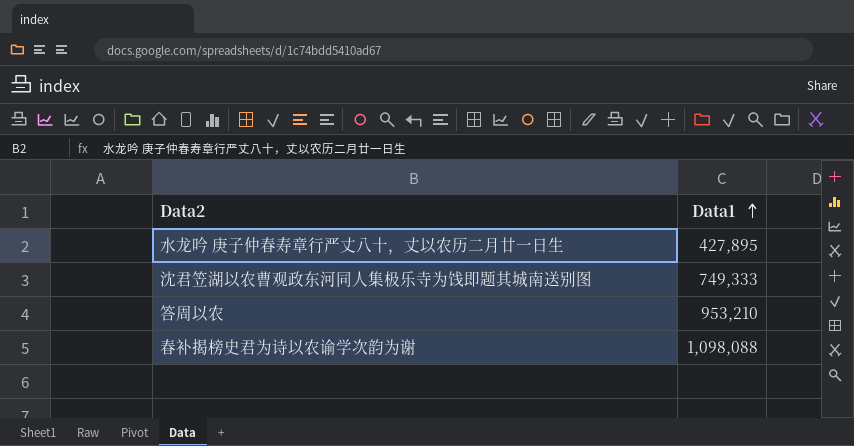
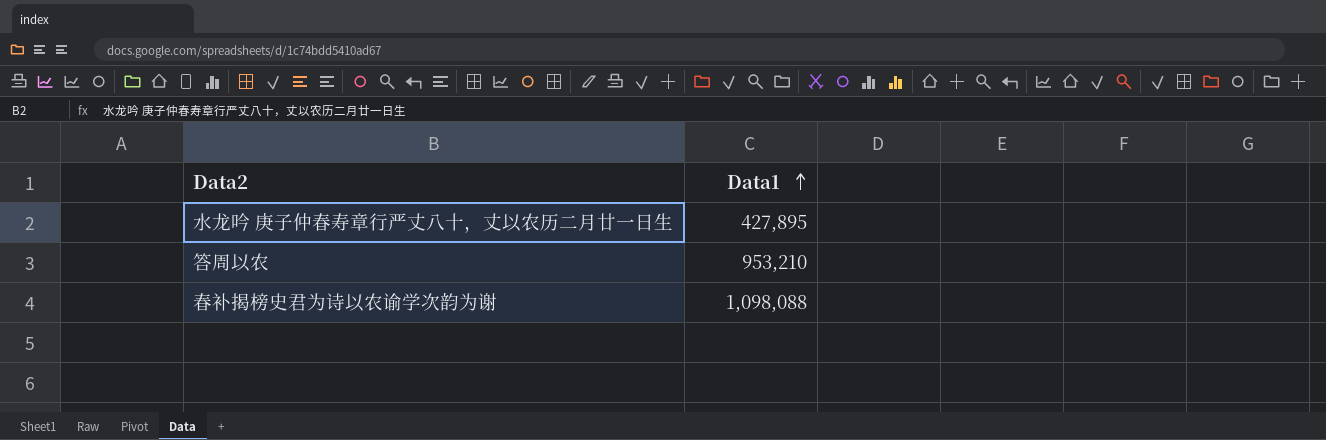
row 沈君笠湖以农曹观政东河同人集极乐寺为饯即题其城南送别图: 749,333 -> none

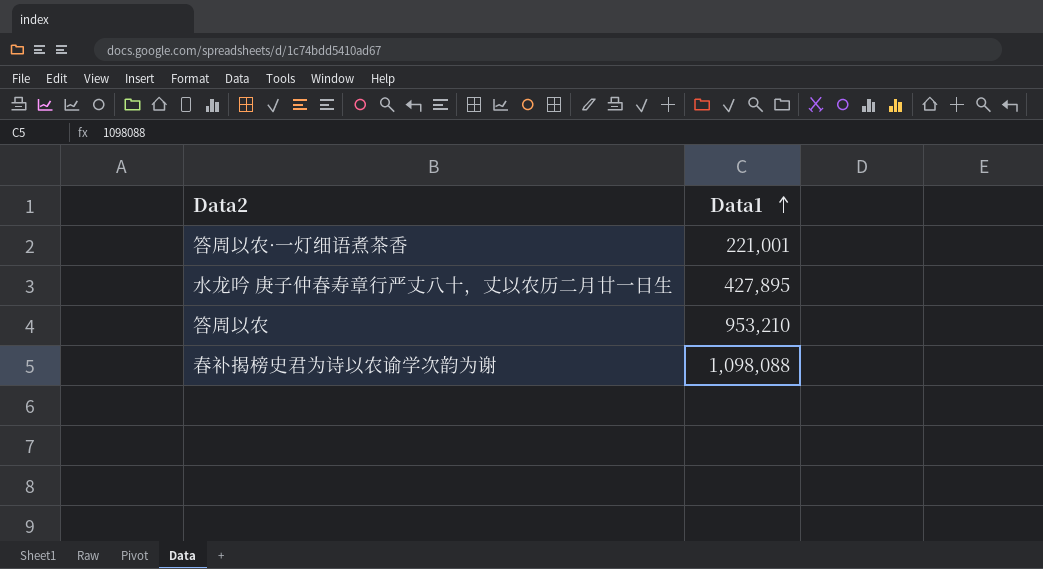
row 答周以农·一灯细语煮茶香: none -> 221,001

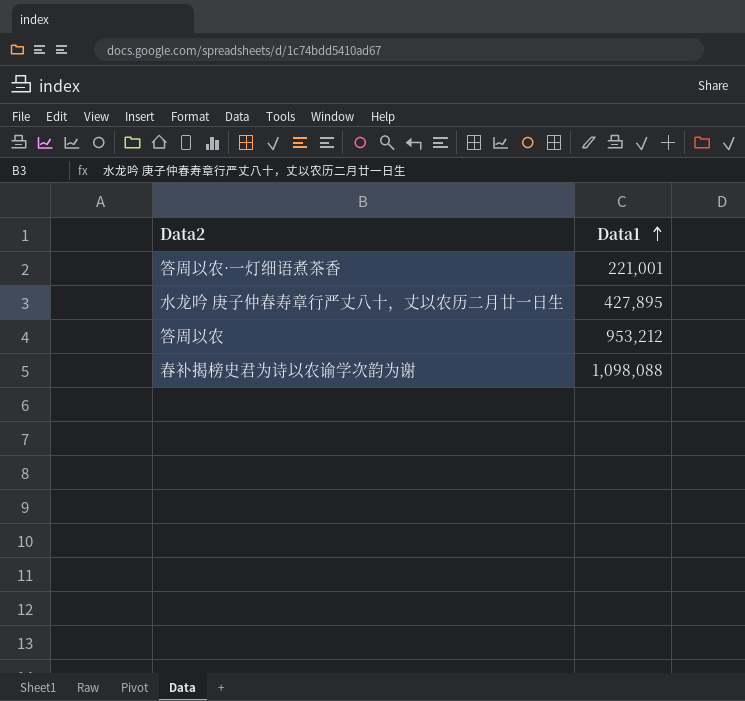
答周以农 | Data1: 953,210 -> 953,212

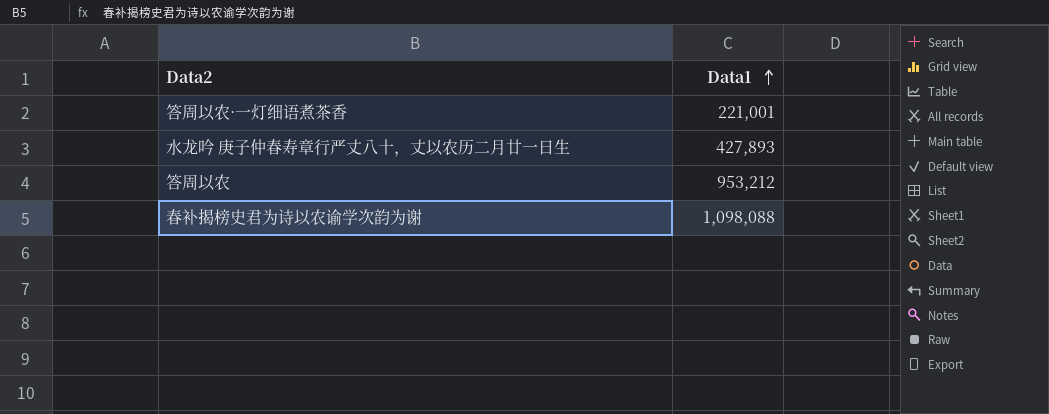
水龙吟 庚子仲春寿章行严丈八十，丈以农历二月廿一日生 | Data1: 427,895 -> 427,893

